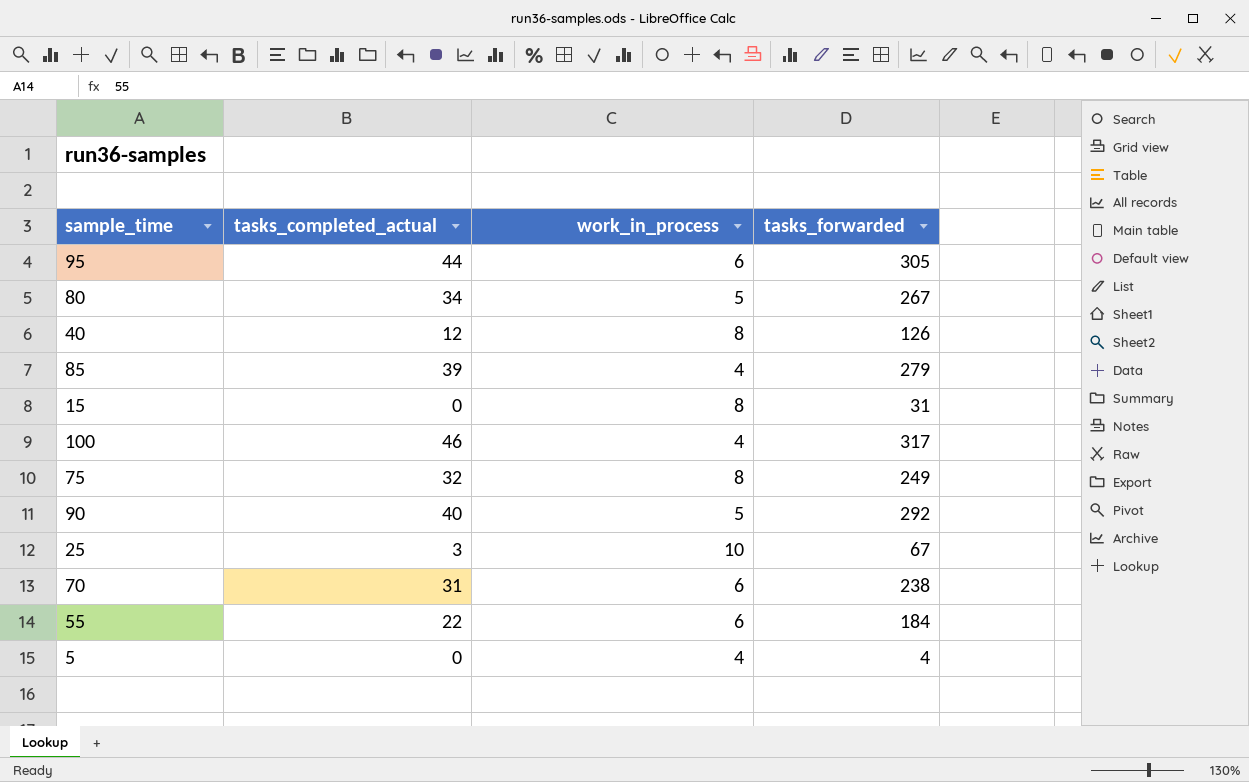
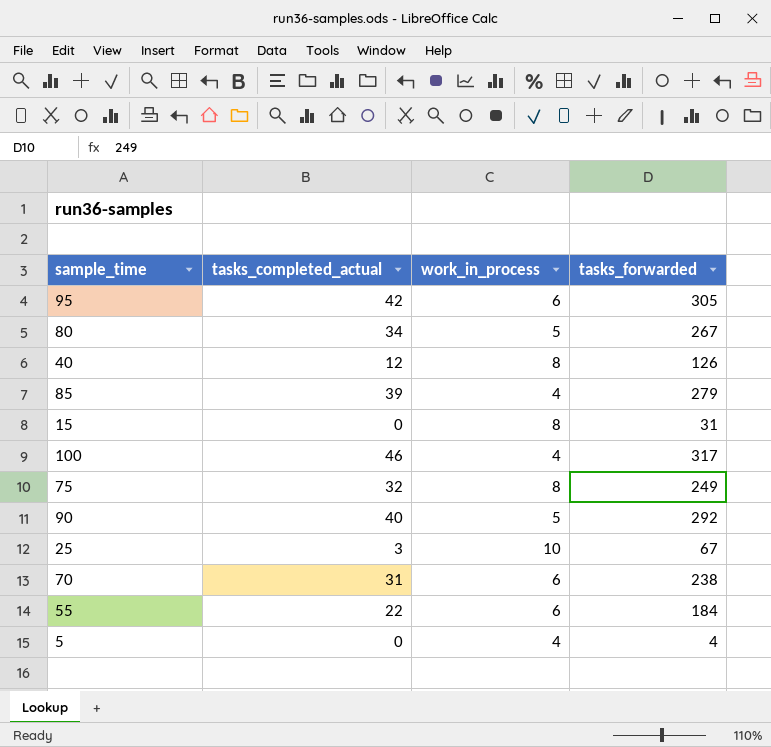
95 | tasks_completed_actual: 44 -> 42

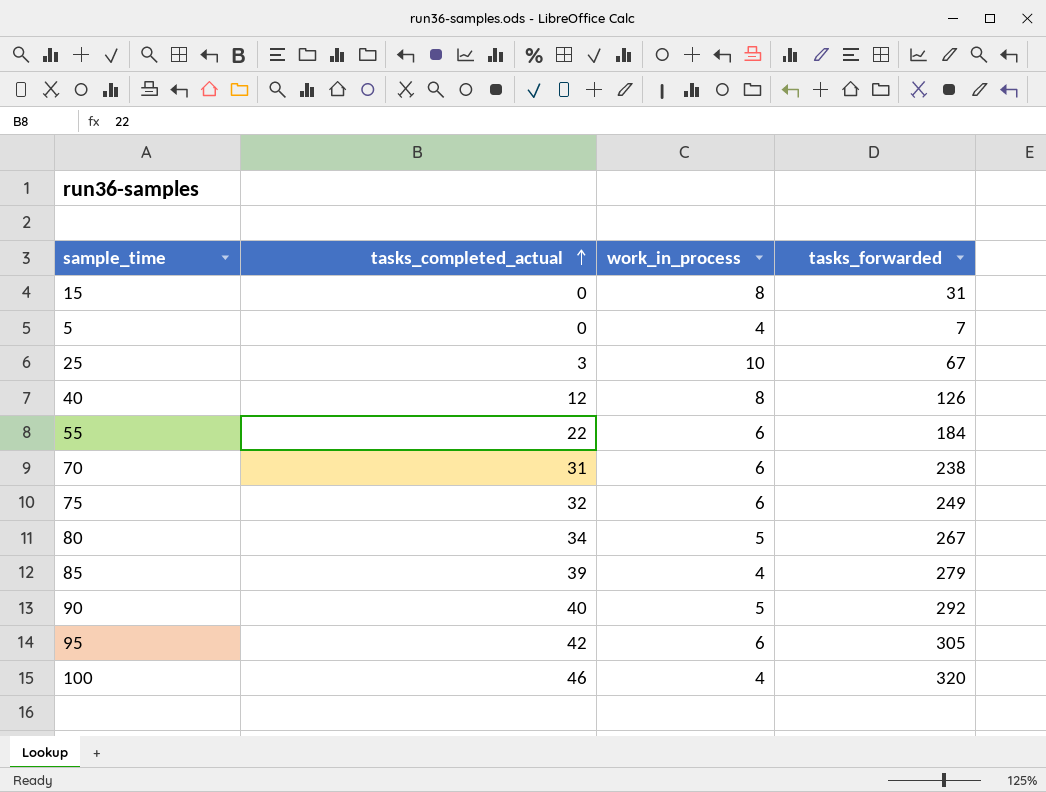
row order: none -> tasks_completed_actual ascending
5 | tasks_forwarded: 4 -> 7
75 | work_in_process: 8 -> 6
100 | tasks_forwarded: 317 -> 320

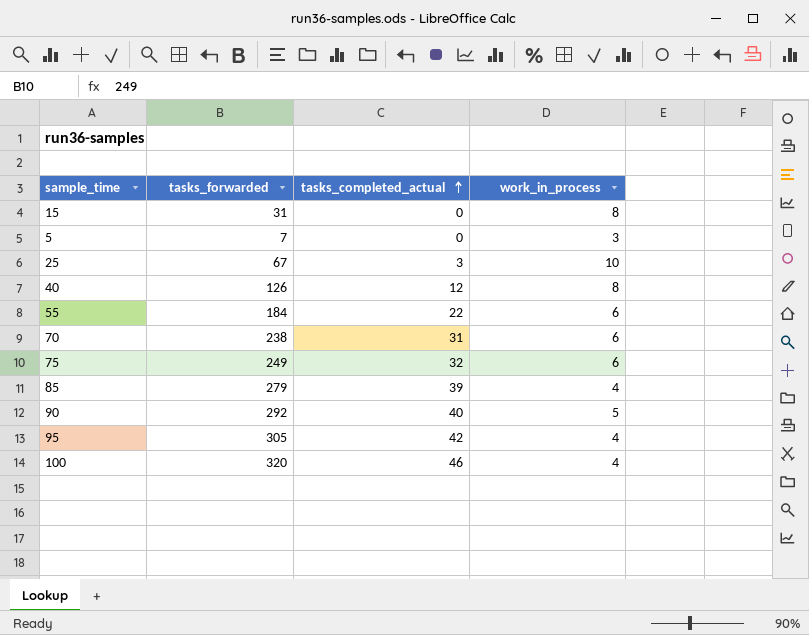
column tasks_forwarded | position: 4 -> 2
row 80: 34 | 5 | 267 -> none
5 | work_in_process: 4 -> 3
95 | work_in_process: 6 -> 4

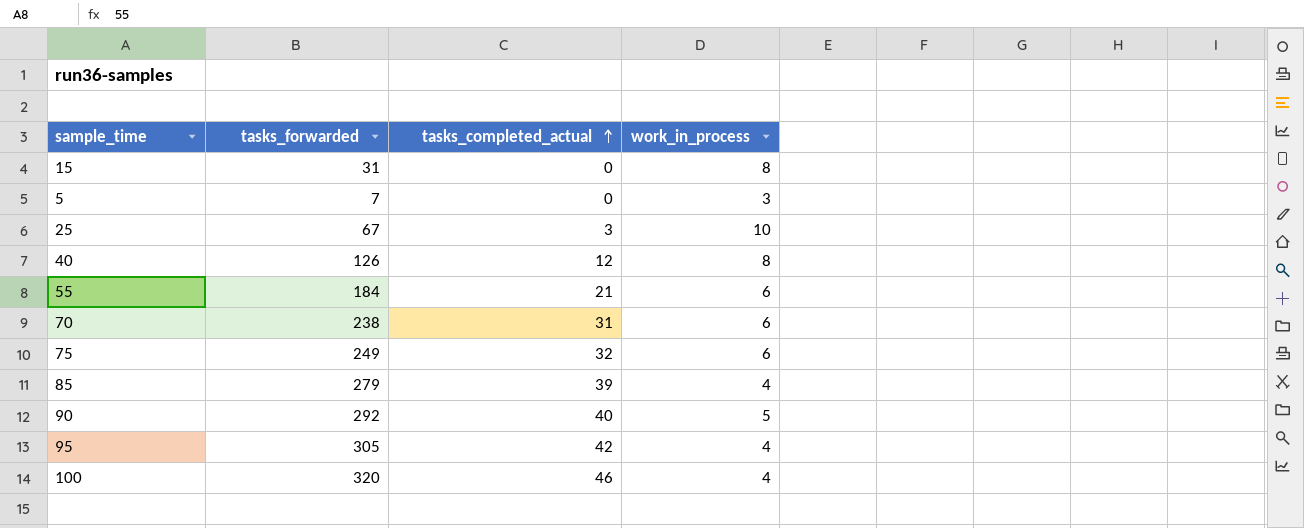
55 | tasks_completed_actual: 22 -> 21

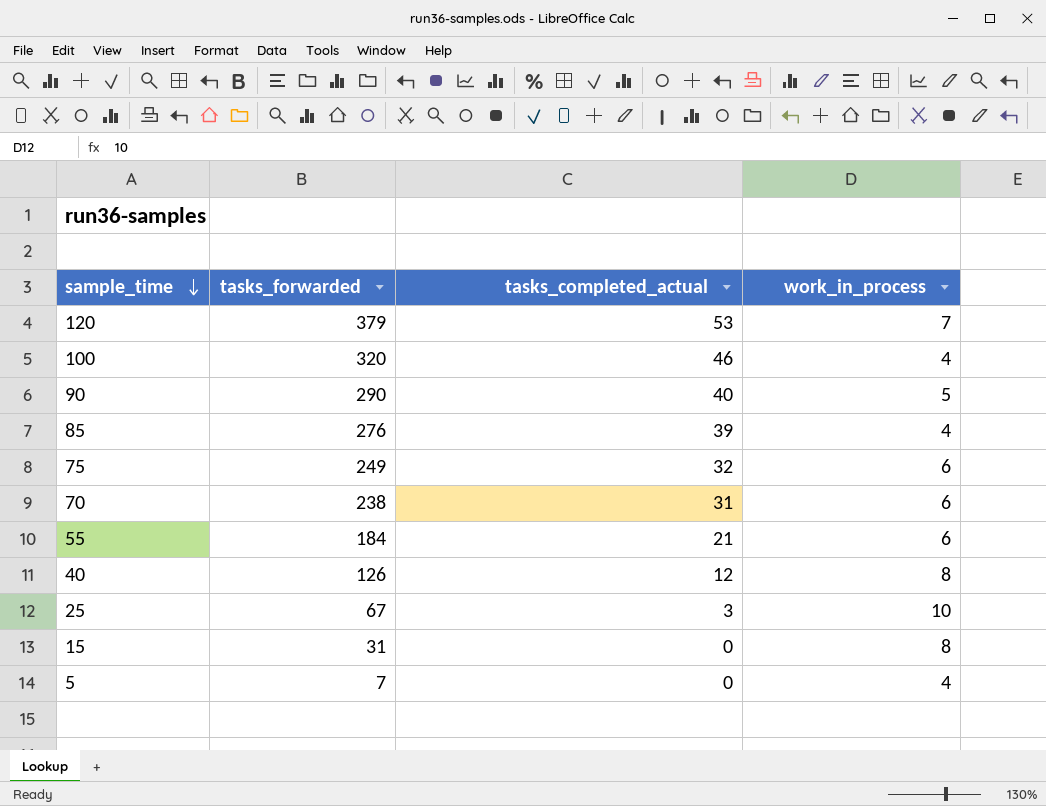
row order: tasks_completed_actual ascending -> sample_time descending
row 95: 305 | 42 | 4 -> none
row 120: none -> 379 | 53 | 7
90 | tasks_forwarded: 292 -> 290
85 | tasks_forwarded: 279 -> 276
5 | work_in_process: 3 -> 4

